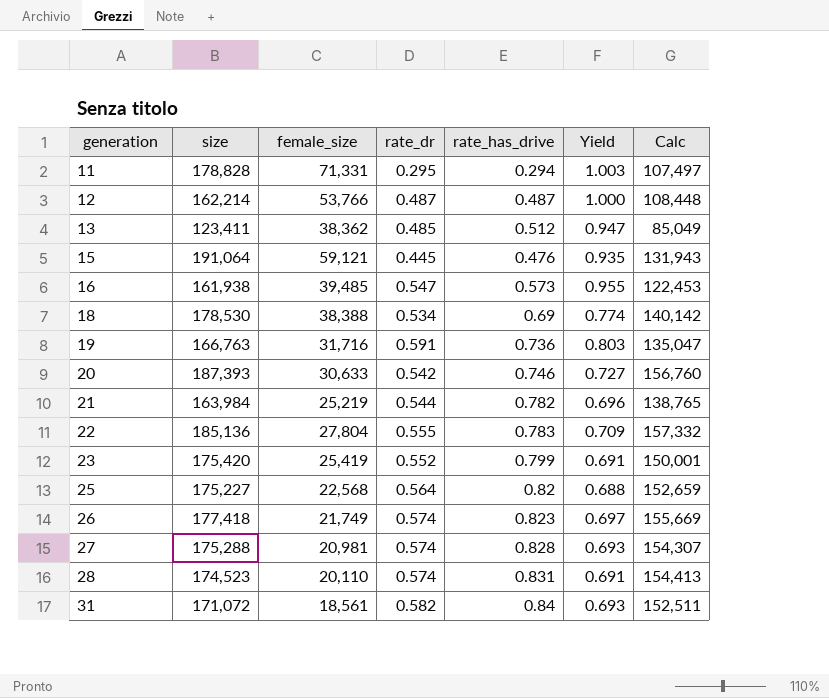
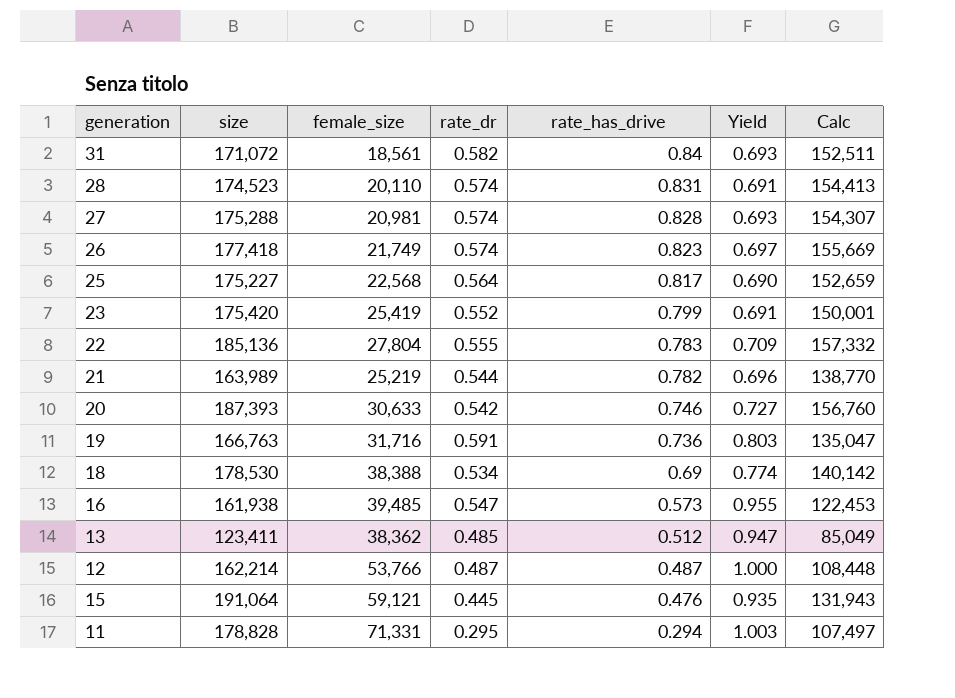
row order: generation ascending -> rate_has_drive descending
25 | rate_has_drive: 0.82 -> 0.817
25 | Yield: 0.688 -> 0.690
21 | size: 163,984 -> 163,989
21 | Calc: 138,765 -> 138,770

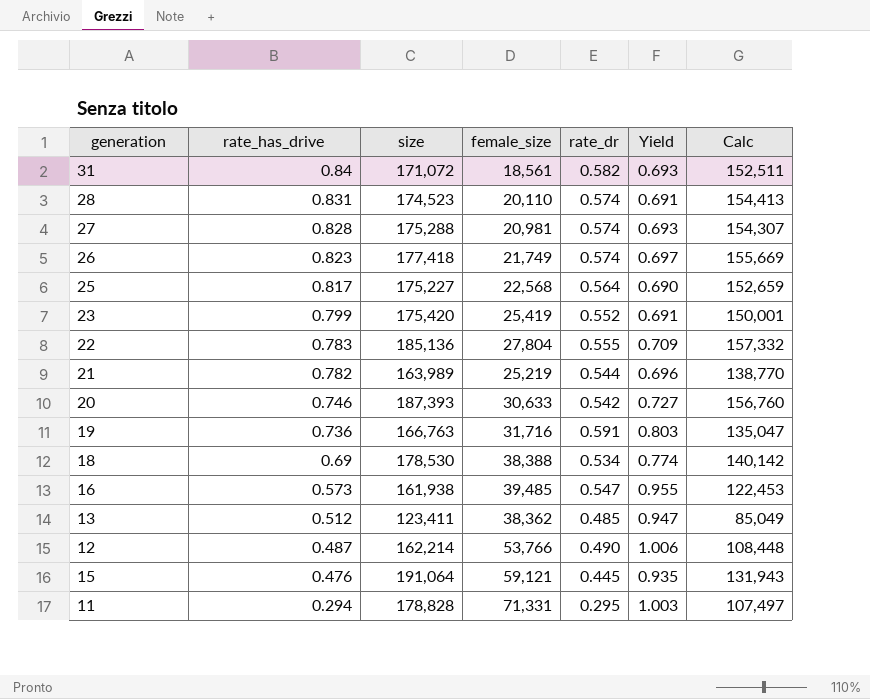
column rate_has_drive | position: 5 -> 2
12 | rate_dr: 0.487 -> 0.490
12 | Yield: 1.000 -> 1.006

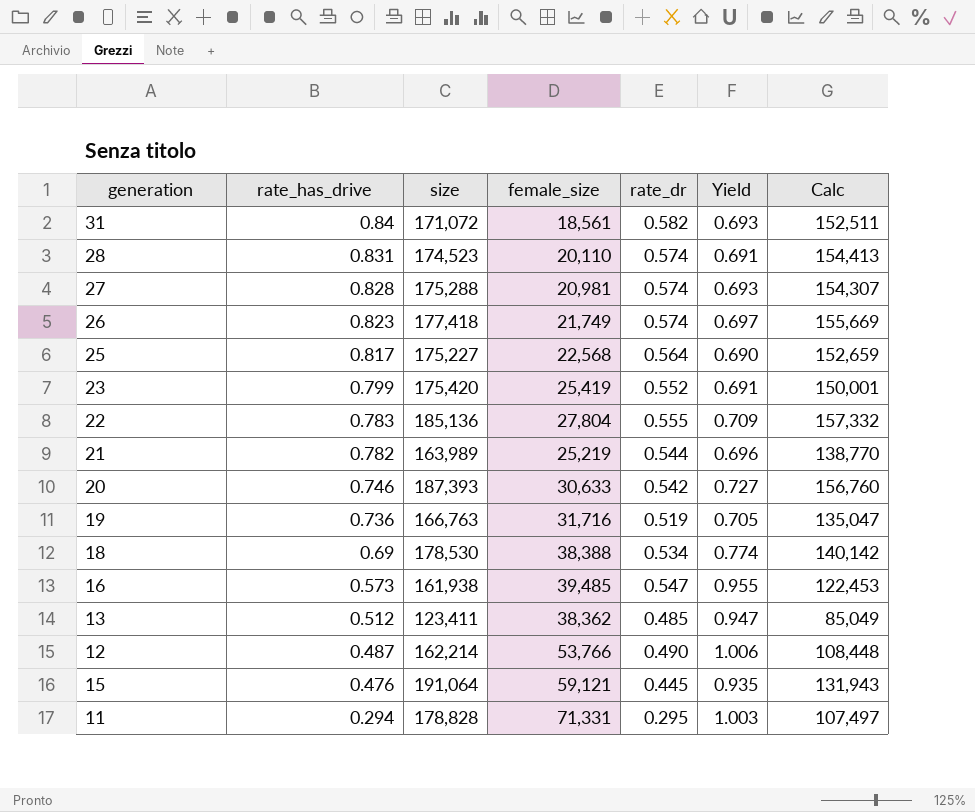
19 | rate_dr: 0.591 -> 0.519
19 | Yield: 0.803 -> 0.705

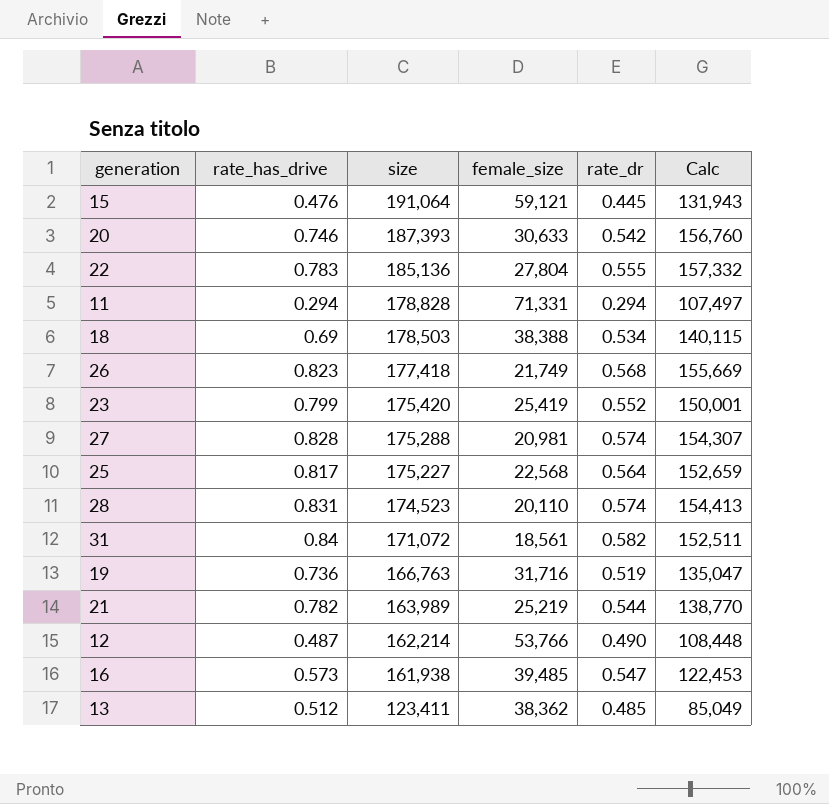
row order: rate_has_drive descending -> size descending
column Yield | formula: [rate_dr] / [rate_has_drive] -> none
11 | rate_dr: 0.295 -> 0.294
18 | size: 178,530 -> 178,503
18 | Calc: 140,142 -> 140,115
26 | rate_dr: 0.574 -> 0.568

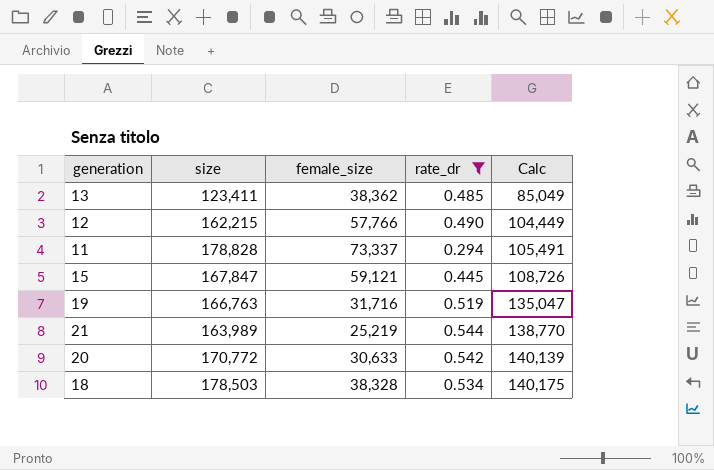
filter: none -> rate_dr <= 0.544
row order: size descending -> Calc ascending
column rate_has_drive | position: 2 -> none
12 | size: 162,214 -> 162,215
12 | female_size: 53,766 -> 57,766
12 | Calc: 108,448 -> 104,449
11 | female_size: 71,331 -> 73,337
11 | Calc: 107,497 -> 105,491
15 | size: 191,064 -> 167,847
15 | Calc: 131,943 -> 108,726
20 | size: 187,393 -> 170,772
20 | Calc: 156,760 -> 140,139
18 | female_size: 38,388 -> 38,328
18 | Calc: 140,115 -> 140,175

